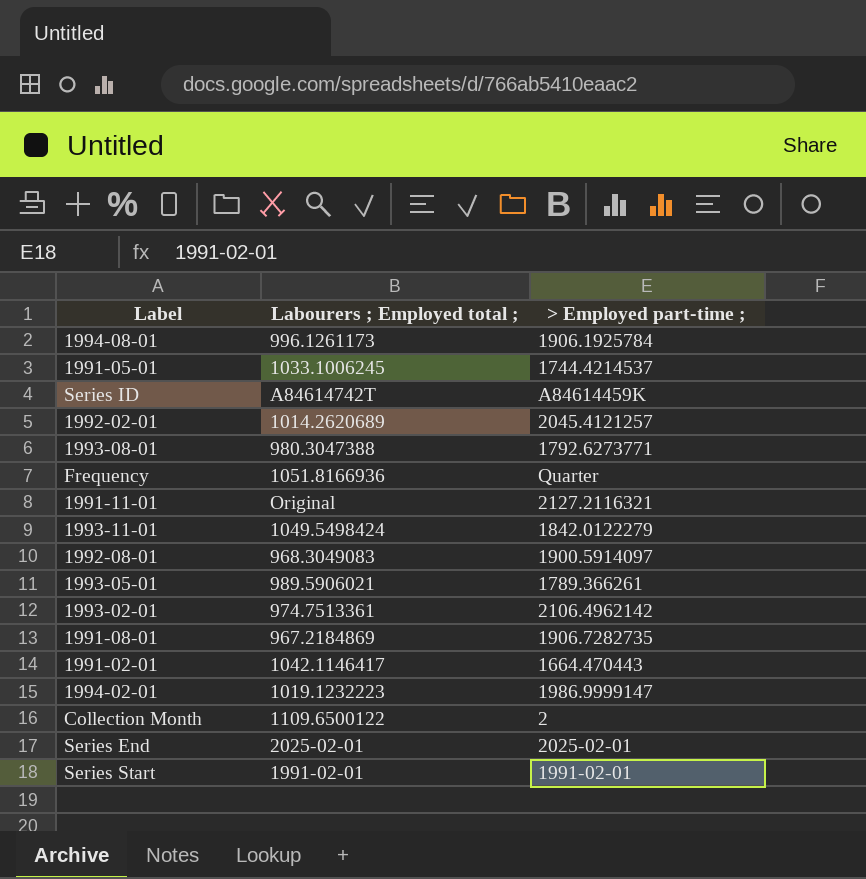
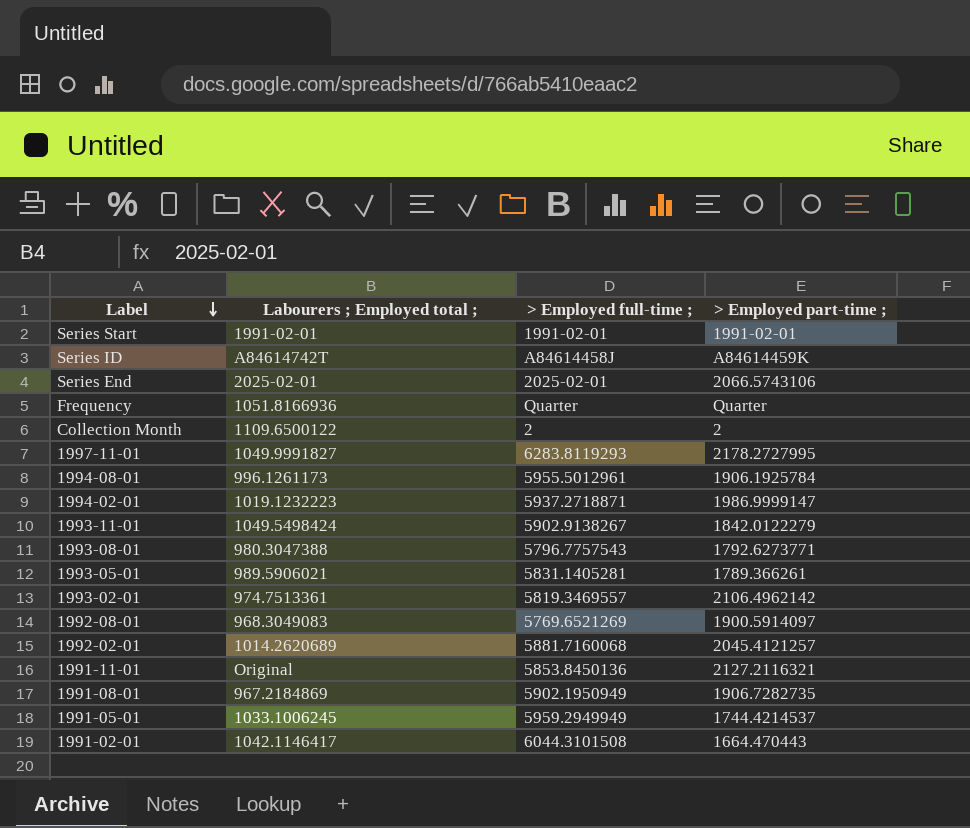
row order: none -> Label descending
column > Employed full-time ; | position: none -> 3
Series End | > Employed part-time ;: 2025-02-01 -> 2066.5743106
row 1997-11-01: none -> 1049.9991827 | 6283.8119293 | 2178.2727995

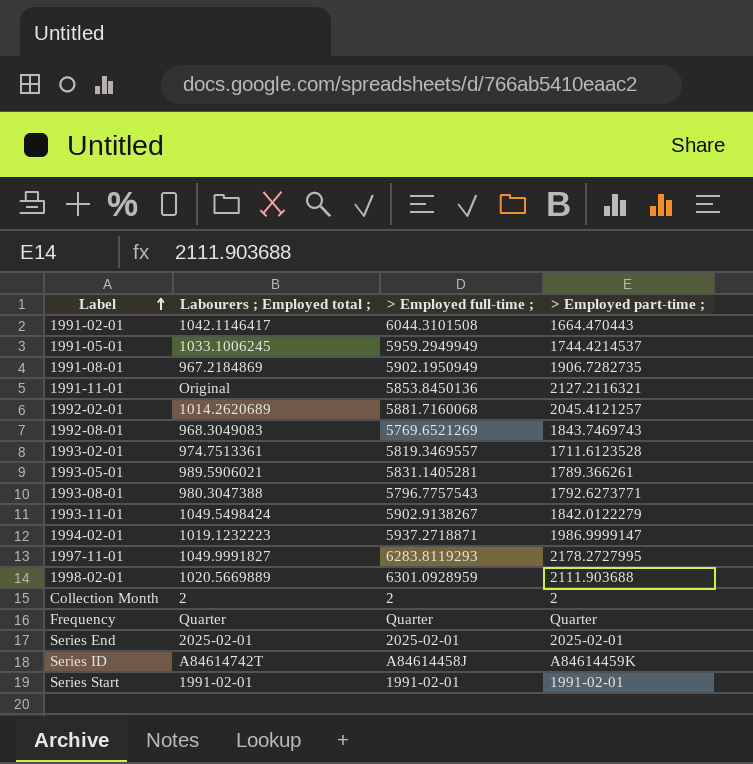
row order: Label descending -> Label ascending
row 1994-08-01: 996.1261173 | 5955.5012961 | 1906.1925784 -> none
1992-08-01 | > Employed part-time ;: 1900.5914097 -> 1843.7469743
1993-02-01 | > Employed part-time ;: 2106.4962142 -> 1711.6123528
row 1998-02-01: none -> 1020.5669889 | 6301.0928959 | 2111.903688
Collection Month | Labourers ; Employed total ;: 1109.6500122 -> 2
Frequency | Labourers ; Employed total ;: 1051.8166936 -> Quarter
Series End | > Employed part-time ;: 2066.5743106 -> 2025-02-01

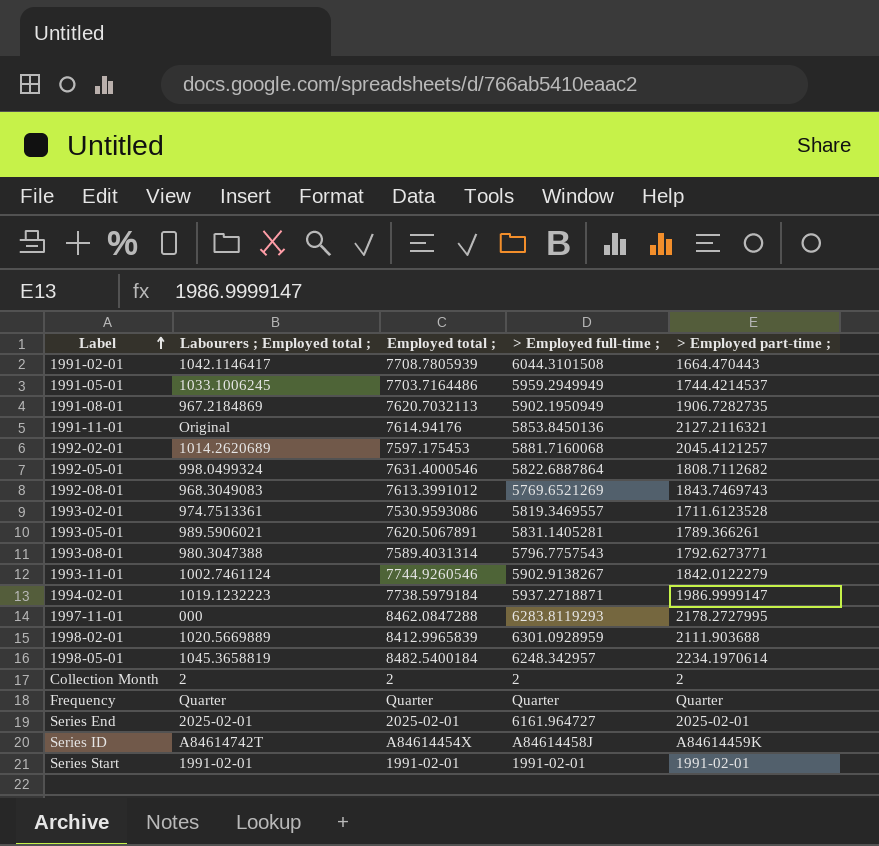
column Employed total ; | position: none -> 3
row 1992-05-01: none -> 998.0499324 | 7631.4000546 | 5822.6887864 | 1808.7112682
1993-11-01 | Labourers ; Employed total ;: 1049.5498424 -> 1002.7461124
1997-11-01 | Labourers ; Employed total ;: 1049.9991827 -> 000
row 1998-05-01: none -> 1045.3658819 | 8482.5400184 | 6248.342957 | 2234.1970614
Series End | > Employed full-time ;: 2025-02-01 -> 6161.964727

